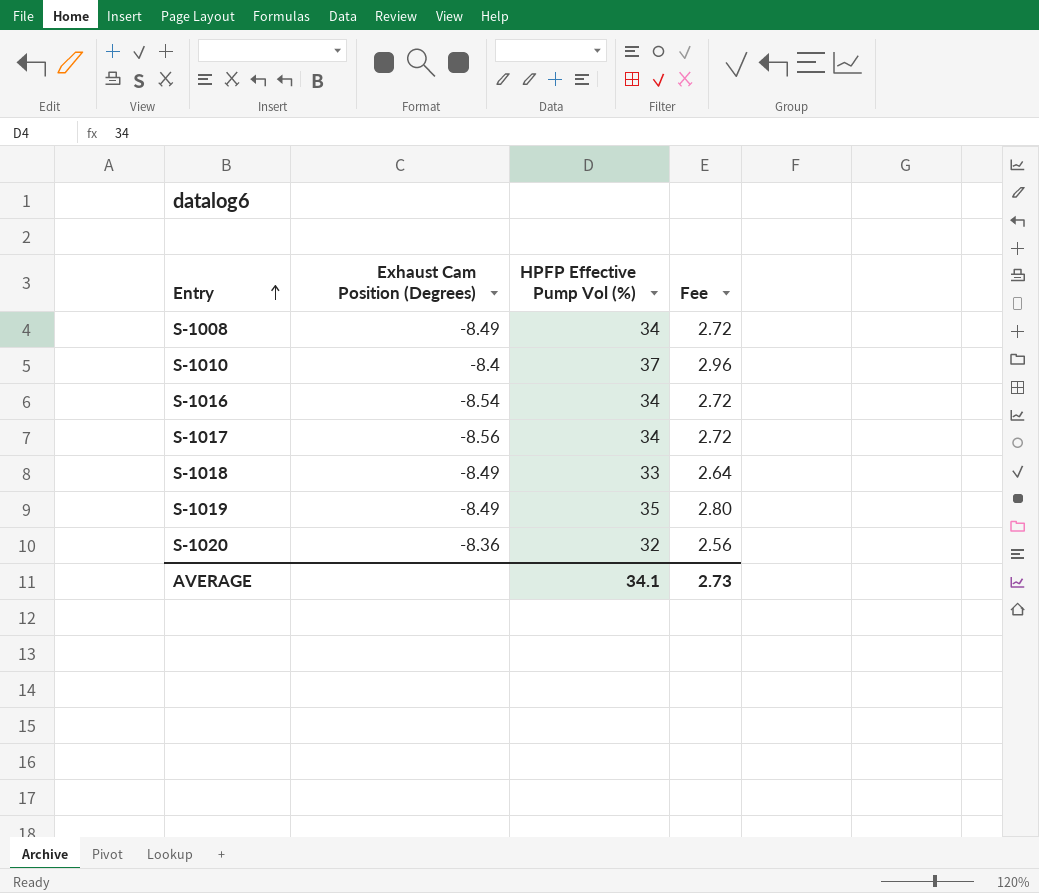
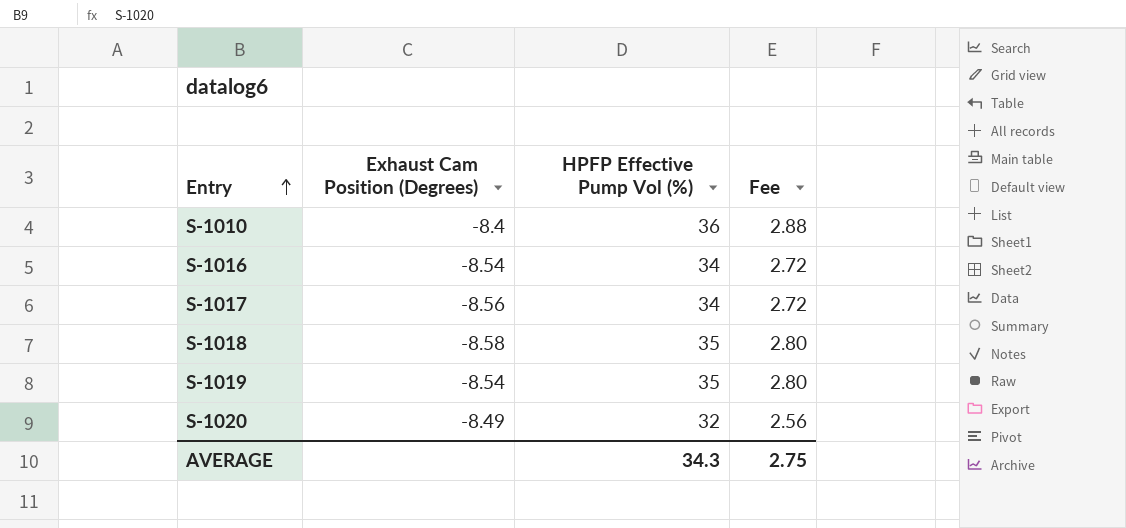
row S-1008: -8.49 | 34 | 2.72 -> none
S-1010 | HPFP Effective Pump Vol (%): 37 -> 36
S-1010 | Fee: 2.96 -> 2.88
S-1018 | Exhaust Cam Position (Degrees): -8.49 -> -8.58
S-1018 | HPFP Effective Pump Vol (%): 33 -> 35
S-1018 | Fee: 2.64 -> 2.80
S-1019 | Exhaust Cam Position (Degrees): -8.49 -> -8.54
S-1020 | Exhaust Cam Position (Degrees): -8.36 -> -8.49
AVERAGE | HPFP Effective Pump Vol (%): 34.1 -> 34.3
AVERAGE | Fee: 2.73 -> 2.75

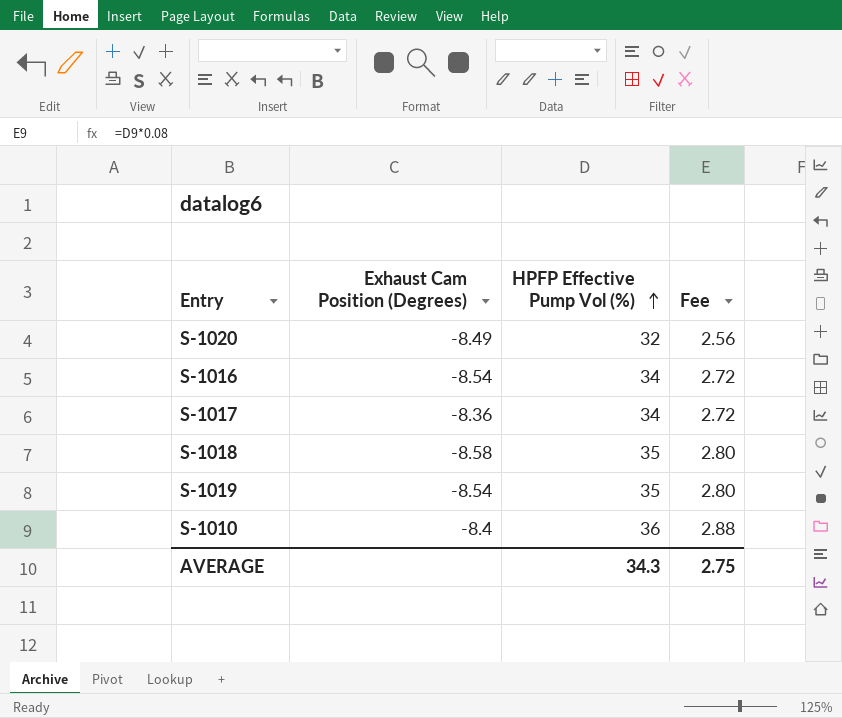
row order: Entry ascending -> HPFP Effective Pump Vol (%) ascending
S-1017 | Exhaust Cam Position (Degrees): -8.56 -> -8.36

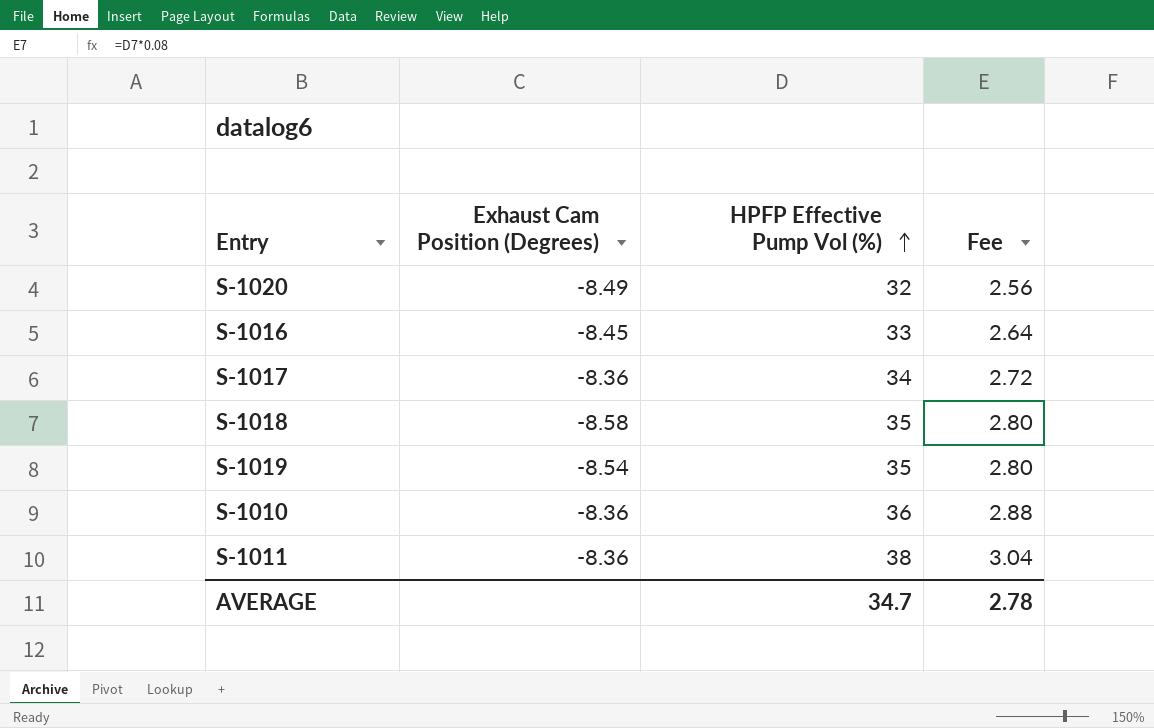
S-1016 | Exhaust Cam Position (Degrees): -8.54 -> -8.45
S-1016 | HPFP Effective Pump Vol (%): 34 -> 33
S-1016 | Fee: 2.72 -> 2.64
S-1010 | Exhaust Cam Position (Degrees): -8.4 -> -8.36
row S-1011: none -> -8.36 | 38 | 3.04
AVERAGE | HPFP Effective Pump Vol (%): 34.3 -> 34.7
AVERAGE | Fee: 2.75 -> 2.78

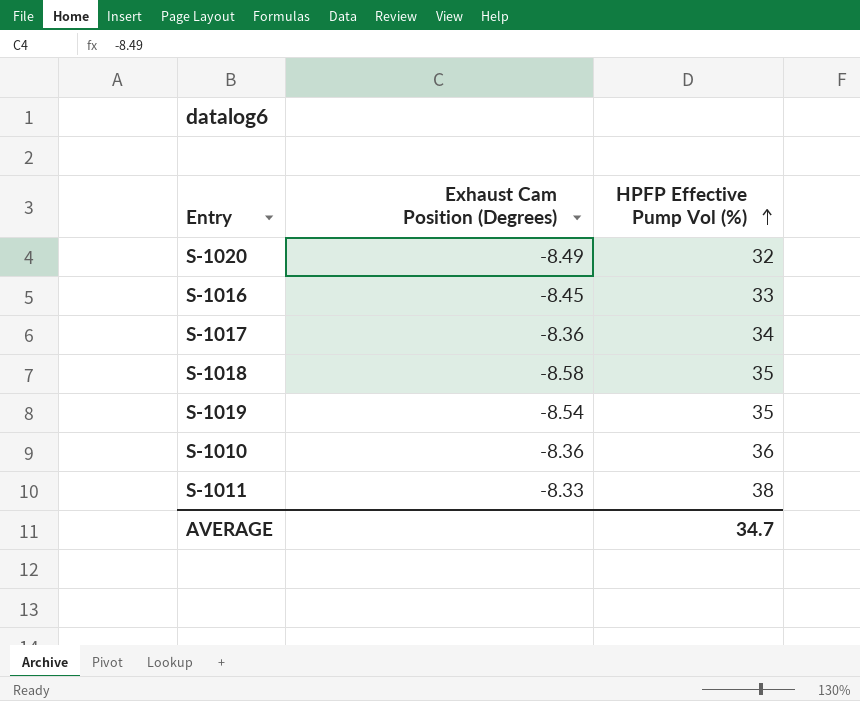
column Fee | formula: [HPFP Effective Pump Vol (%)] * 0.08 -> none
S-1011 | Exhaust Cam Position (Degrees): -8.36 -> -8.33

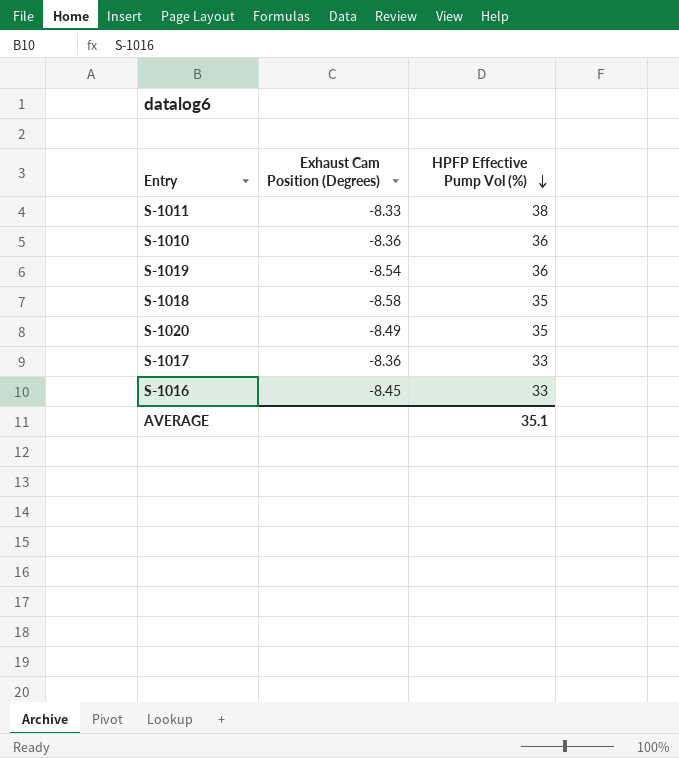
row order: HPFP Effective Pump Vol (%) ascending -> HPFP Effective Pump Vol (%) descending
S-1019 | HPFP Effective Pump Vol (%): 35 -> 36
S-1020 | HPFP Effective Pump Vol (%): 32 -> 35
S-1017 | HPFP Effective Pump Vol (%): 34 -> 33
AVERAGE | HPFP Effective Pump Vol (%): 34.7 -> 35.1

